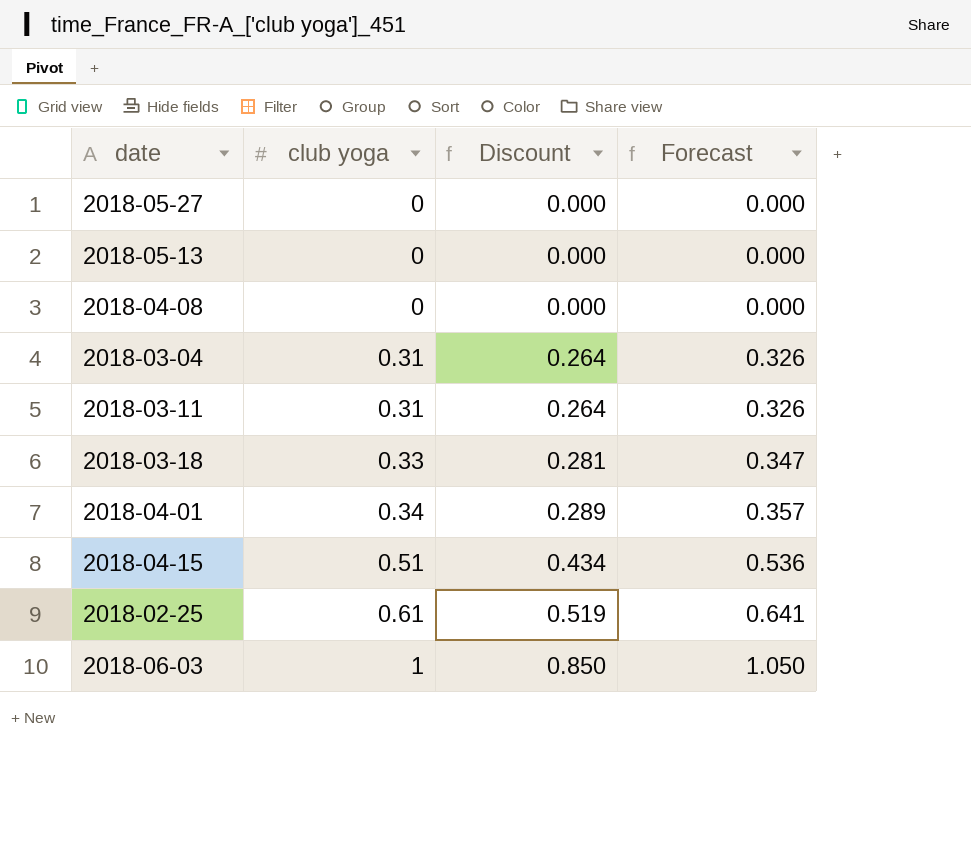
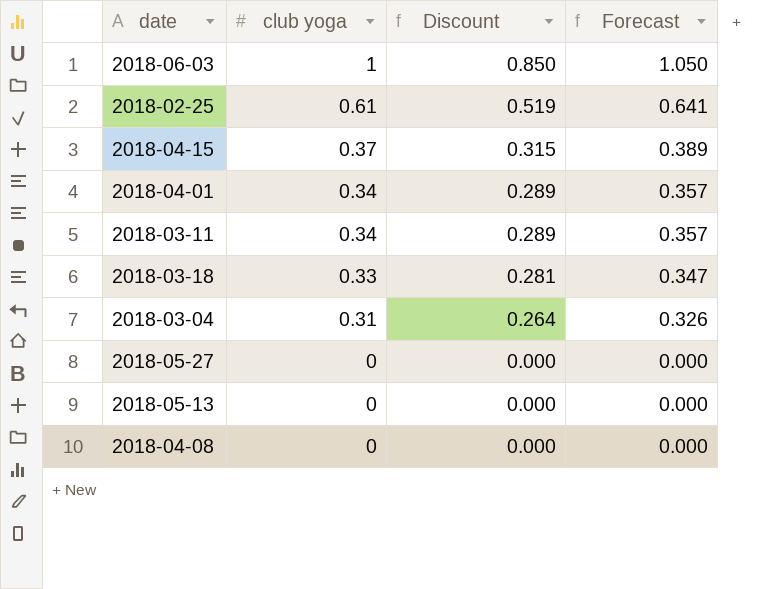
row order: club yoga ascending -> club yoga descending
2018-04-15 | club yoga: 0.51 -> 0.37
2018-04-15 | Discount: 0.434 -> 0.315
2018-04-15 | Forecast: 0.536 -> 0.389
2018-03-11 | club yoga: 0.31 -> 0.34
2018-03-11 | Discount: 0.264 -> 0.289
2018-03-11 | Forecast: 0.326 -> 0.357

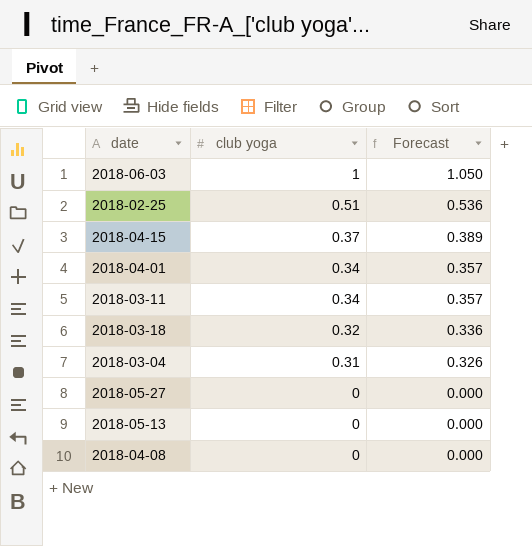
column Discount | formula: [club yoga] * 0.85 -> none
2018-02-25 | club yoga: 0.61 -> 0.51
2018-02-25 | Forecast: 0.641 -> 0.536
2018-03-18 | club yoga: 0.33 -> 0.32
2018-03-18 | Forecast: 0.347 -> 0.336

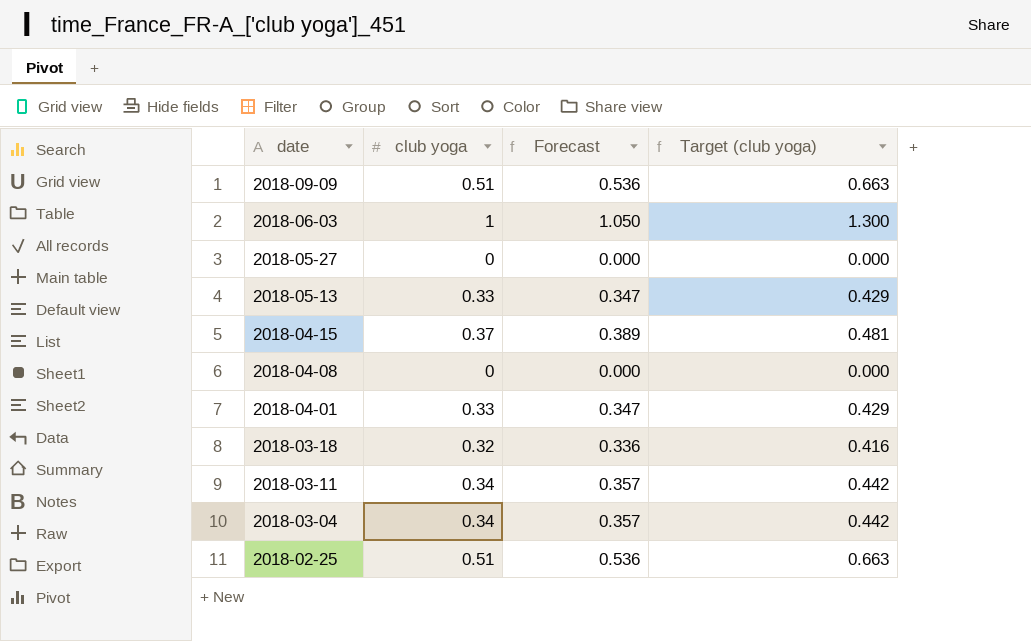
row order: club yoga descending -> date descending
column Target (club yoga) | formula: none -> [club yoga] * 1.3
row 2018-09-09: none -> 0.51 | 0.536 | 0.663
2018-05-13 | club yoga: 0 -> 0.33
2018-05-13 | Forecast: 0.000 -> 0.347
2018-04-01 | club yoga: 0.34 -> 0.33
2018-04-01 | Forecast: 0.357 -> 0.347
2018-03-04 | club yoga: 0.31 -> 0.34
2018-03-04 | Forecast: 0.326 -> 0.357

